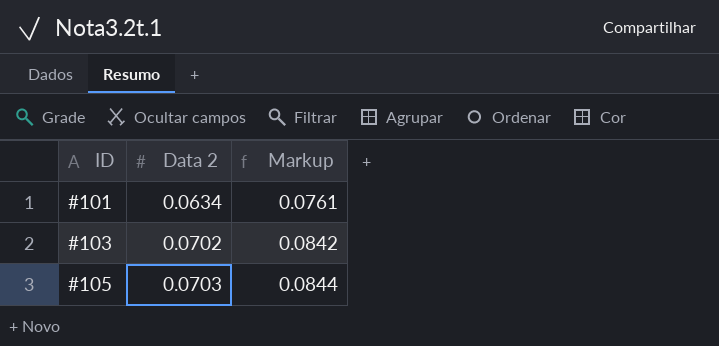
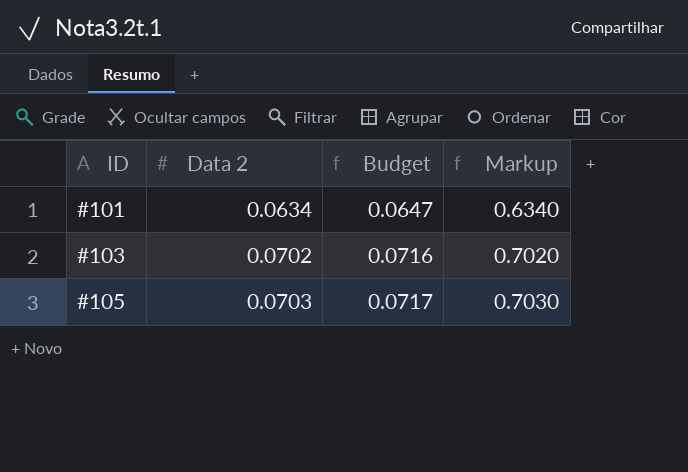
column Budget | formula: none -> [Data 2] * 1.02
column Markup | formula: [Data 2] * 1.2 -> [Data 2] * 10

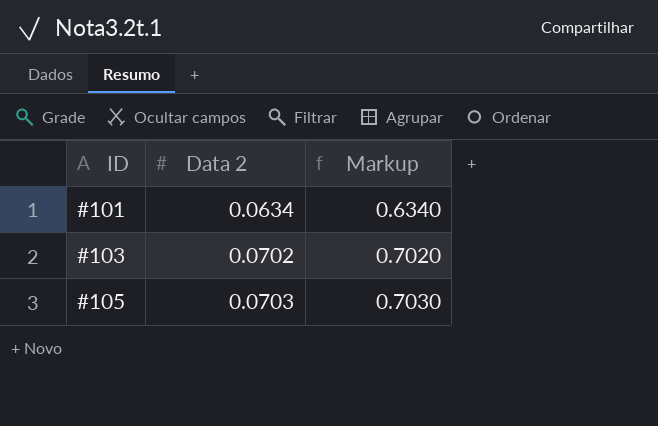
column Budget | formula: [Data 2] * 1.02 -> none

